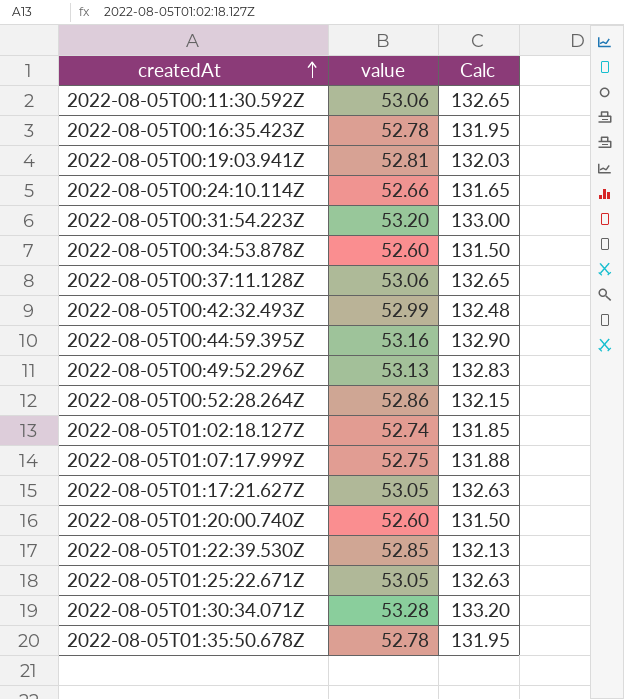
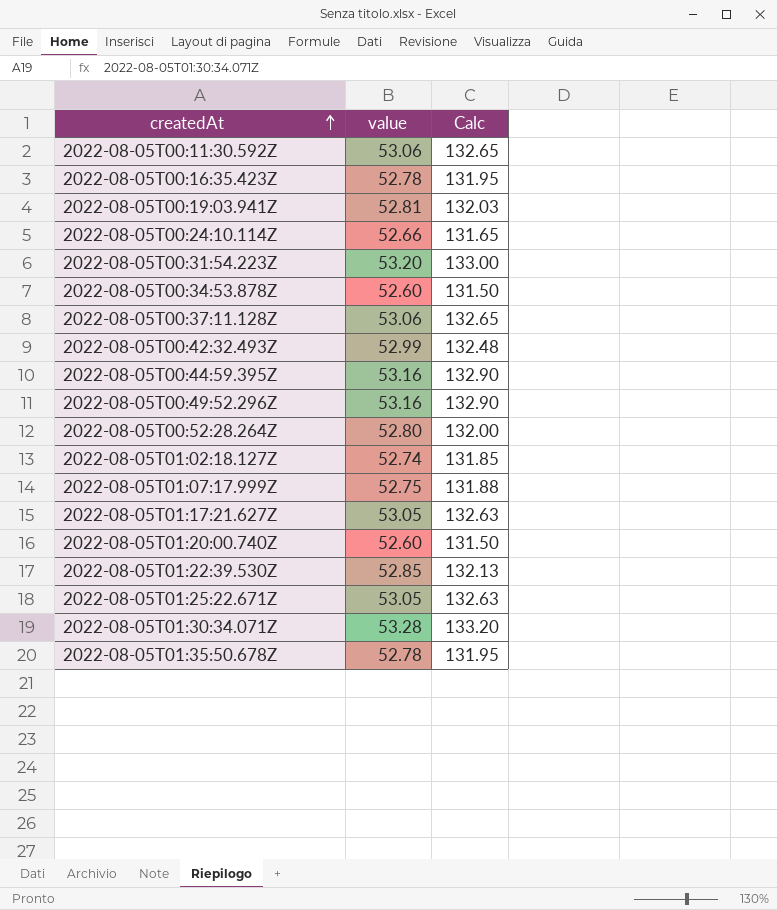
2022-08-05T00:49:52.296Z | value: 53.13 -> 53.16
2022-08-05T00:49:52.296Z | Calc: 132.83 -> 132.90
2022-08-05T00:52:28.264Z | value: 52.86 -> 52.80
2022-08-05T00:52:28.264Z | Calc: 132.15 -> 132.00

